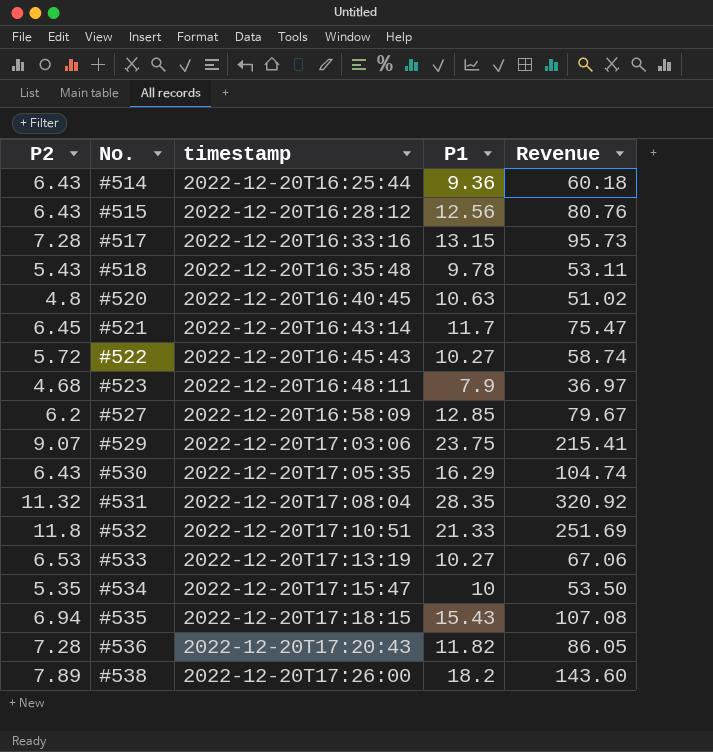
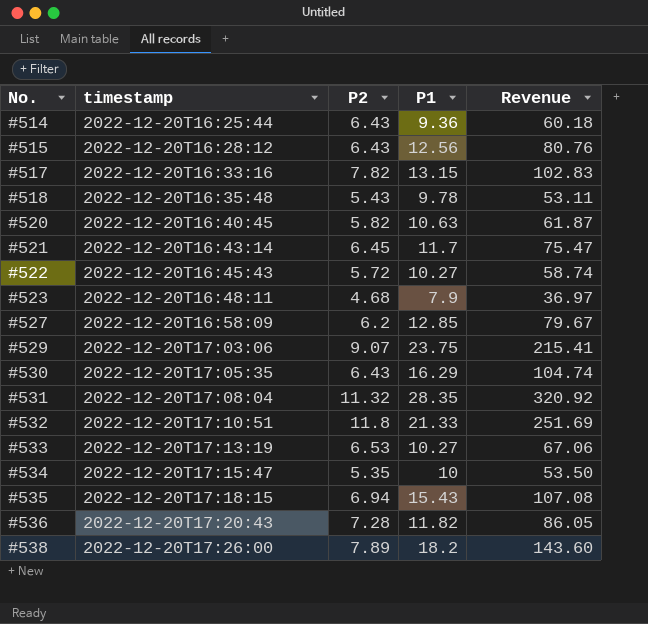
column P2 | position: 1 -> 3
#517 | P2: 7.28 -> 7.82
#517 | Revenue: 95.73 -> 102.83
#520 | P2: 4.8 -> 5.82
#520 | Revenue: 51.02 -> 61.87

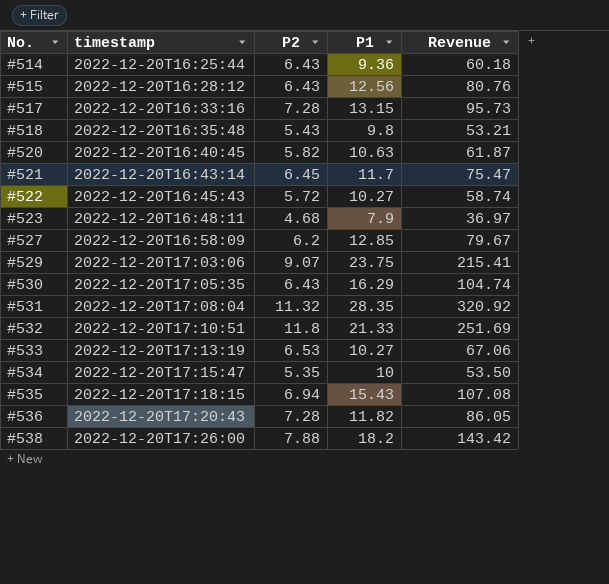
#517 | P2: 7.82 -> 7.28
#517 | Revenue: 102.83 -> 95.73
#518 | P1: 9.78 -> 9.8
#518 | Revenue: 53.11 -> 53.21
#538 | P2: 7.89 -> 7.88
#538 | Revenue: 143.60 -> 143.42

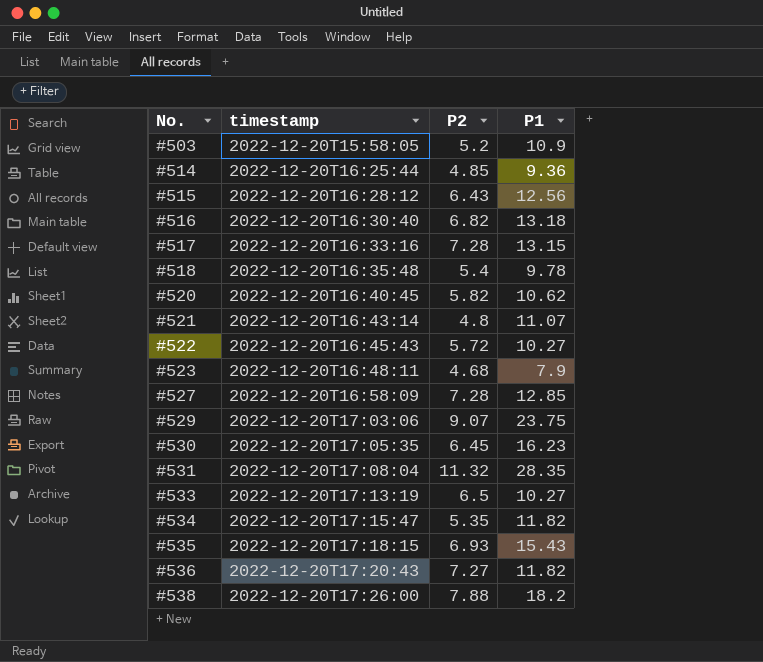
column Revenue | formula: [P2] * [P1] -> none
row #532: 2022-12-20T17:10:51 | 11.8 | 21.33 | 251.69 -> none
row #503: none -> 2022-12-20T15:58:05 | 5.2 | 10.9
#514 | P2: 6.43 -> 4.85
row #516: none -> 2022-12-20T16:30:40 | 6.82 | 13.18
#518 | P2: 5.43 -> 5.4
#518 | P1: 9.8 -> 9.78
#520 | P1: 10.63 -> 10.62
#521 | P2: 6.45 -> 4.8
#521 | P1: 11.7 -> 11.07
#527 | P2: 6.2 -> 7.28
#530 | P2: 6.43 -> 6.45
#530 | P1: 16.29 -> 16.23
#533 | P2: 6.53 -> 6.5
#534 | P1: 10 -> 11.82
#535 | P2: 6.94 -> 6.93
#536 | P2: 7.28 -> 7.27

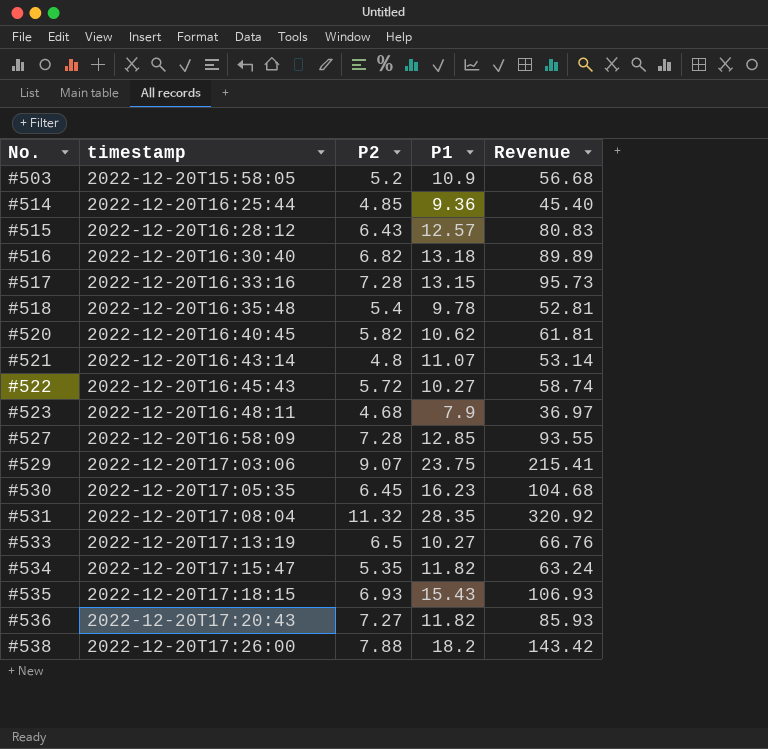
column Revenue | formula: none -> [P2] * [P1]
#515 | P1: 12.56 -> 12.57

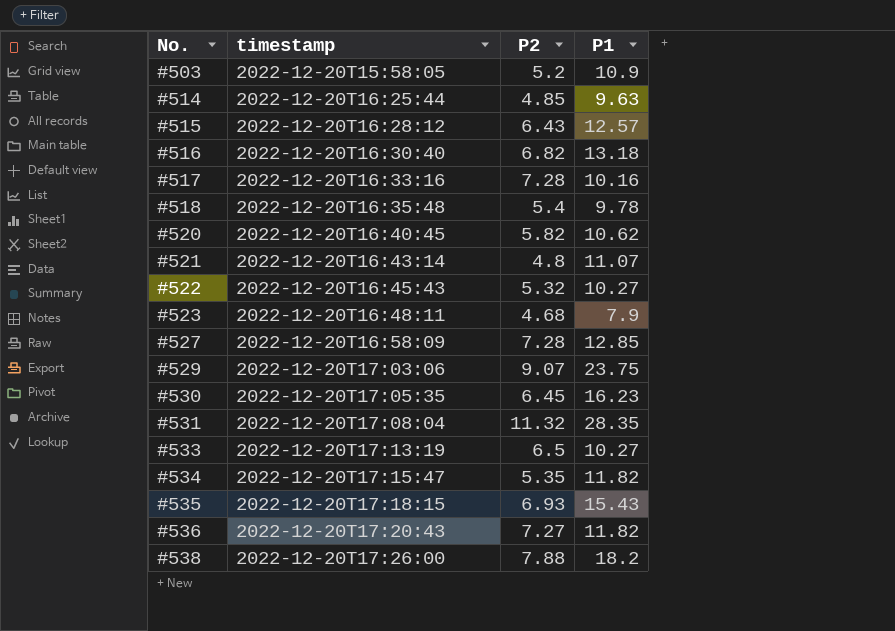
column Revenue | formula: [P2] * [P1] -> none
#514 | P1: 9.36 -> 9.63
#517 | P1: 13.15 -> 10.16
#522 | P2: 5.72 -> 5.32

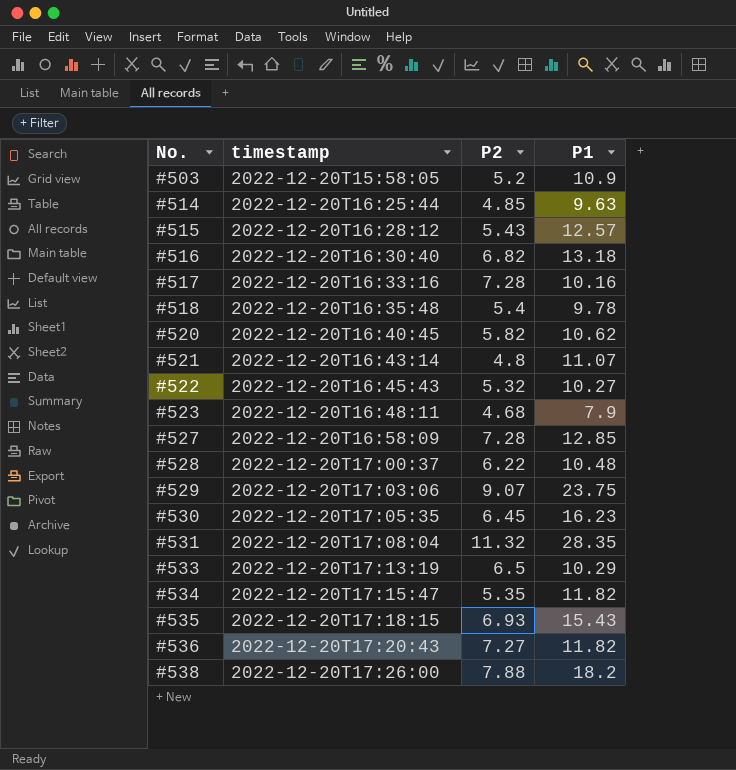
#515 | P2: 6.43 -> 5.43
row #528: none -> 2022-12-20T17:00:37 | 6.22 | 10.48
#533 | P1: 10.27 -> 10.29

